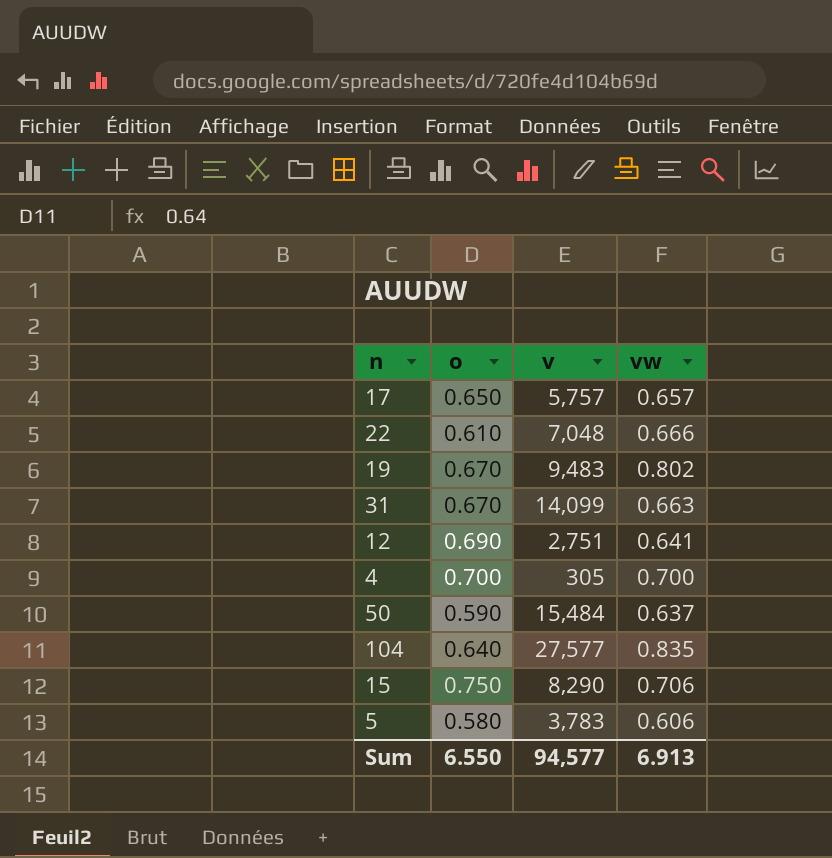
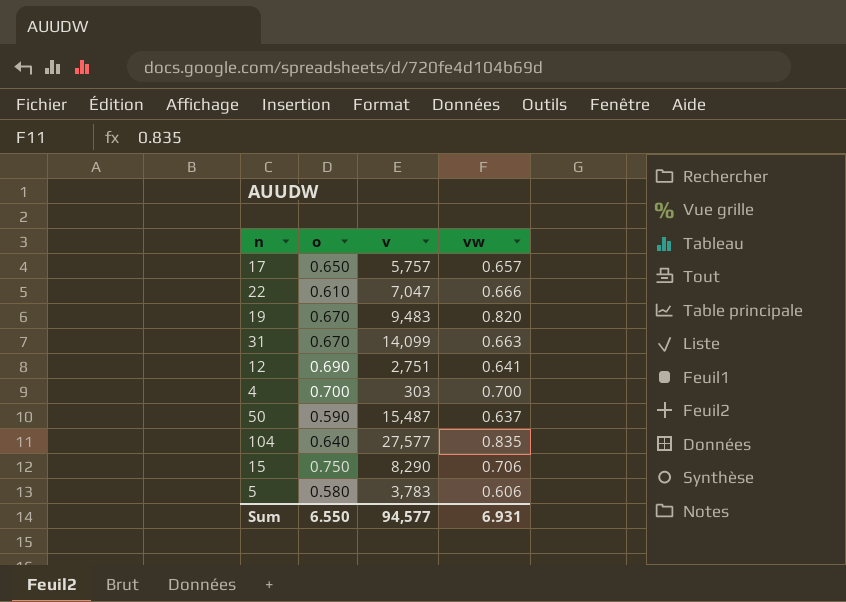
22 | v: 7,048 -> 7,047
19 | vw: 0.802 -> 0.820
4 | v: 305 -> 303
50 | v: 15,484 -> 15,487
Sum | vw: 6.913 -> 6.931

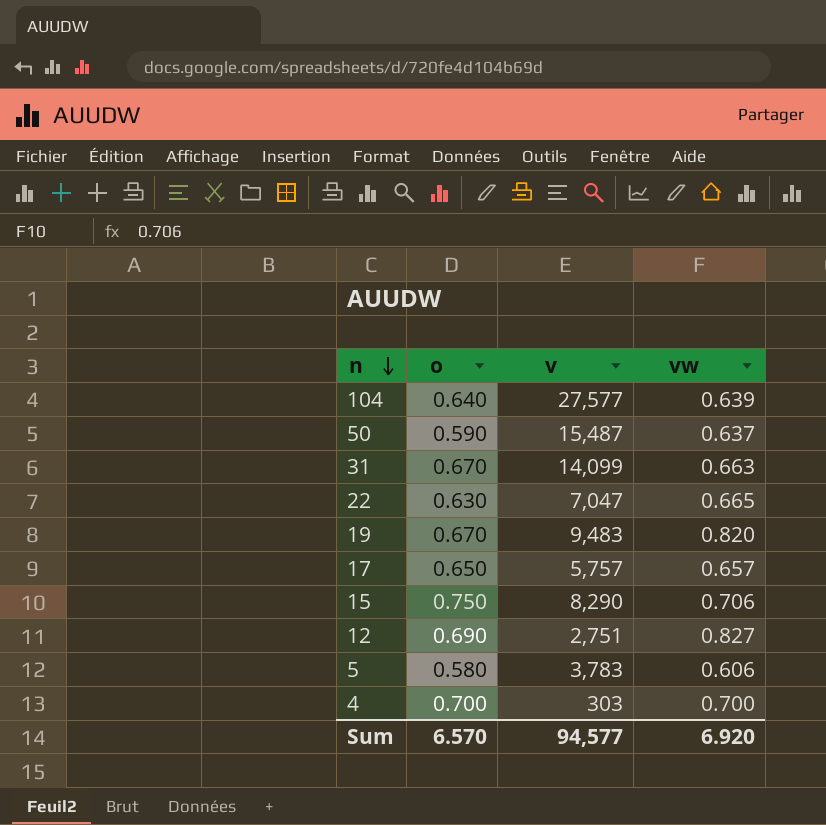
row order: none -> n descending
104 | vw: 0.835 -> 0.639
22 | o: 0.610 -> 0.630
22 | vw: 0.666 -> 0.665
12 | vw: 0.641 -> 0.827
Sum | o: 6.550 -> 6.570
Sum | vw: 6.931 -> 6.920

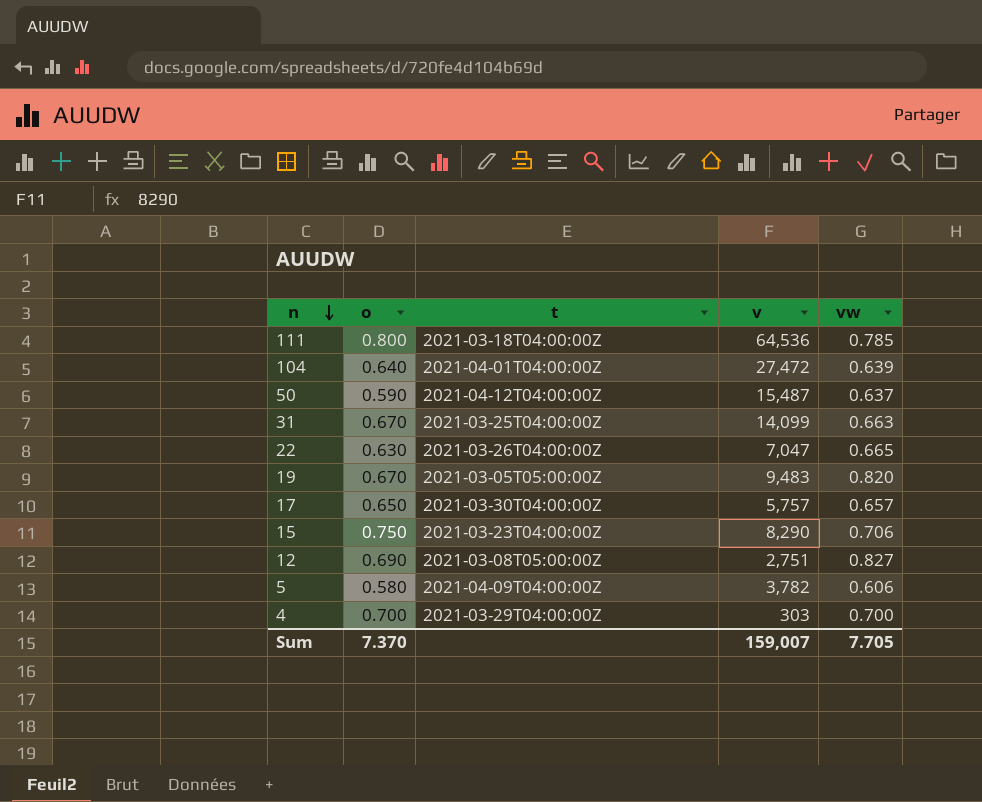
column t | position: none -> 3
row 111: none -> 0.800 | 2021-03-18T04:00:00Z | 64,536 | 0.785
104 | v: 27,577 -> 27,472
5 | v: 3,783 -> 3,782
Sum | o: 6.570 -> 7.370
Sum | v: 94,577 -> 159,007
Sum | vw: 6.920 -> 7.705

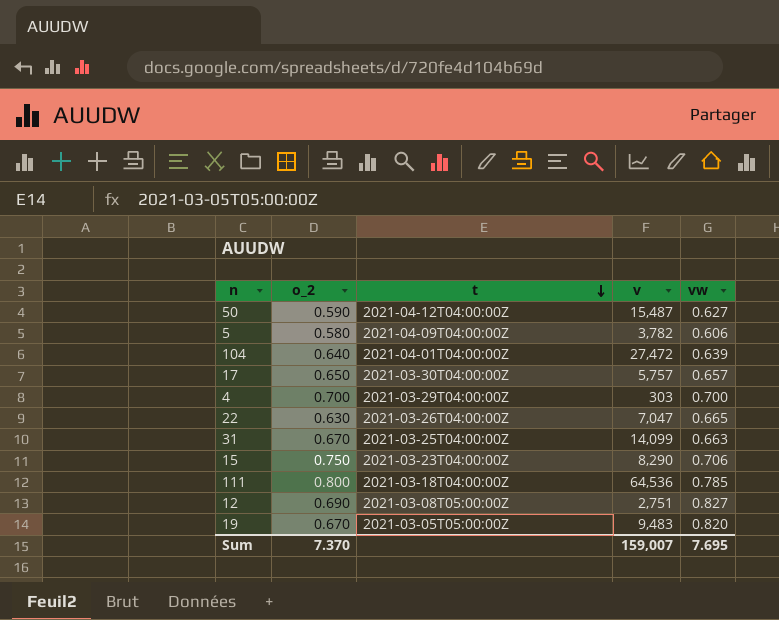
row order: n descending -> t descending
column name: o -> o_2
50 | vw: 0.637 -> 0.627
Sum | vw: 7.705 -> 7.695

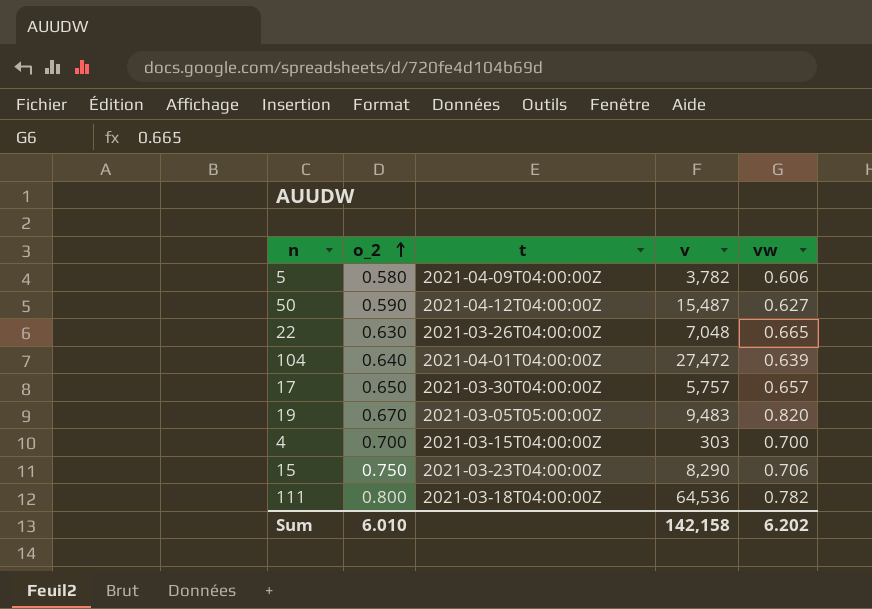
row order: t descending -> o_2 ascending
row 31: 0.670 | 2021-03-25T04:00:00Z | 14,099 | 0.663 -> none
row 12: 0.690 | 2021-03-08T05:00:00Z | 2,751 | 0.827 -> none
22 | v: 7,047 -> 7,048
4 | t: 2021-03-29T04:00:00Z -> 2021-03-15T04:00:00Z
111 | vw: 0.785 -> 0.782
Sum | o_2: 7.370 -> 6.010
Sum | v: 159,007 -> 142,158
Sum | vw: 7.695 -> 6.202

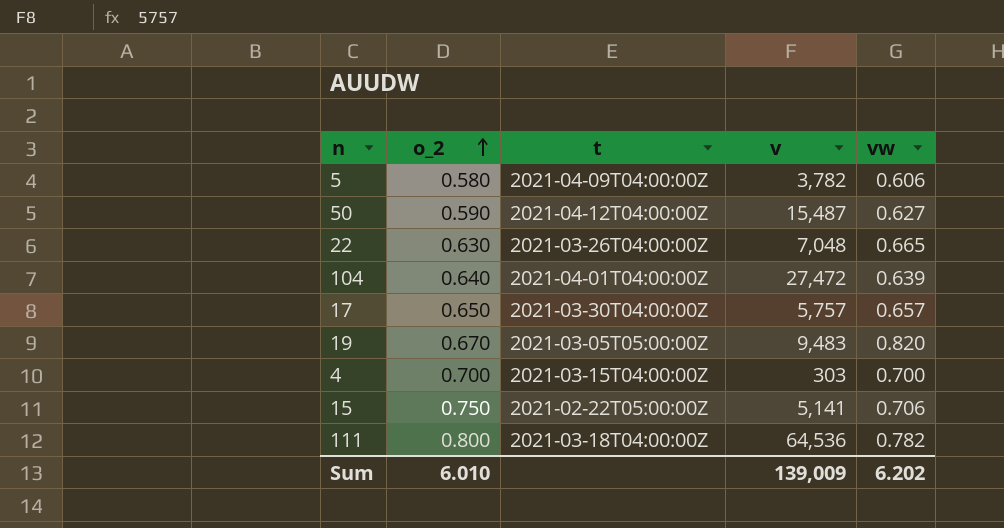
15 | t: 2021-03-23T04:00:00Z -> 2021-02-22T05:00:00Z
15 | v: 8,290 -> 5,141
Sum | v: 142,158 -> 139,009

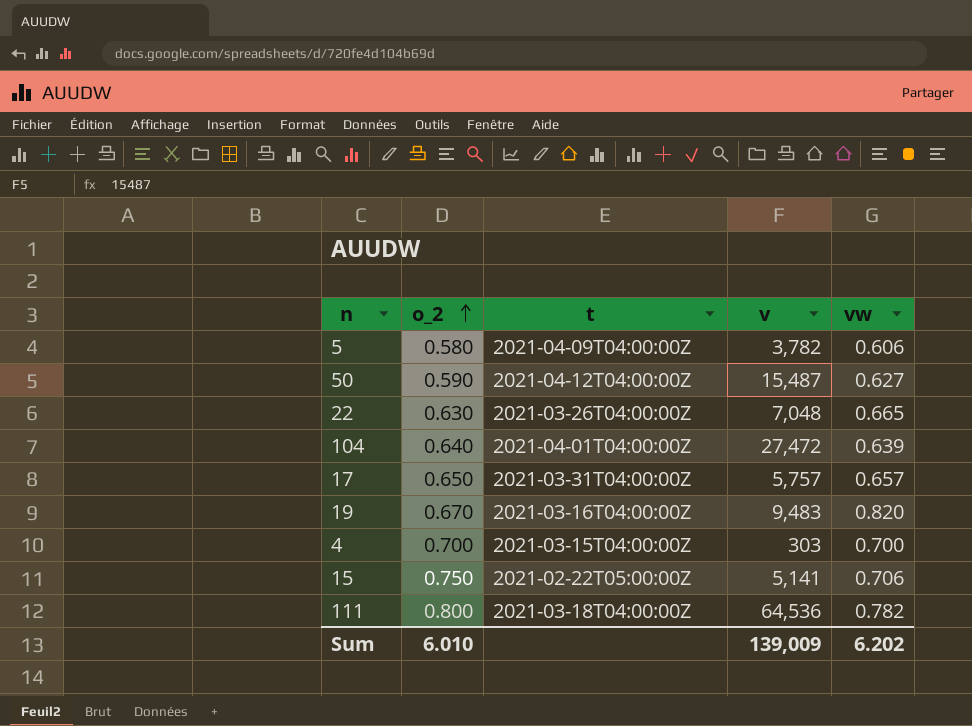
17 | t: 2021-03-30T04:00:00Z -> 2021-03-31T04:00:00Z
19 | t: 2021-03-05T05:00:00Z -> 2021-03-16T04:00:00Z

